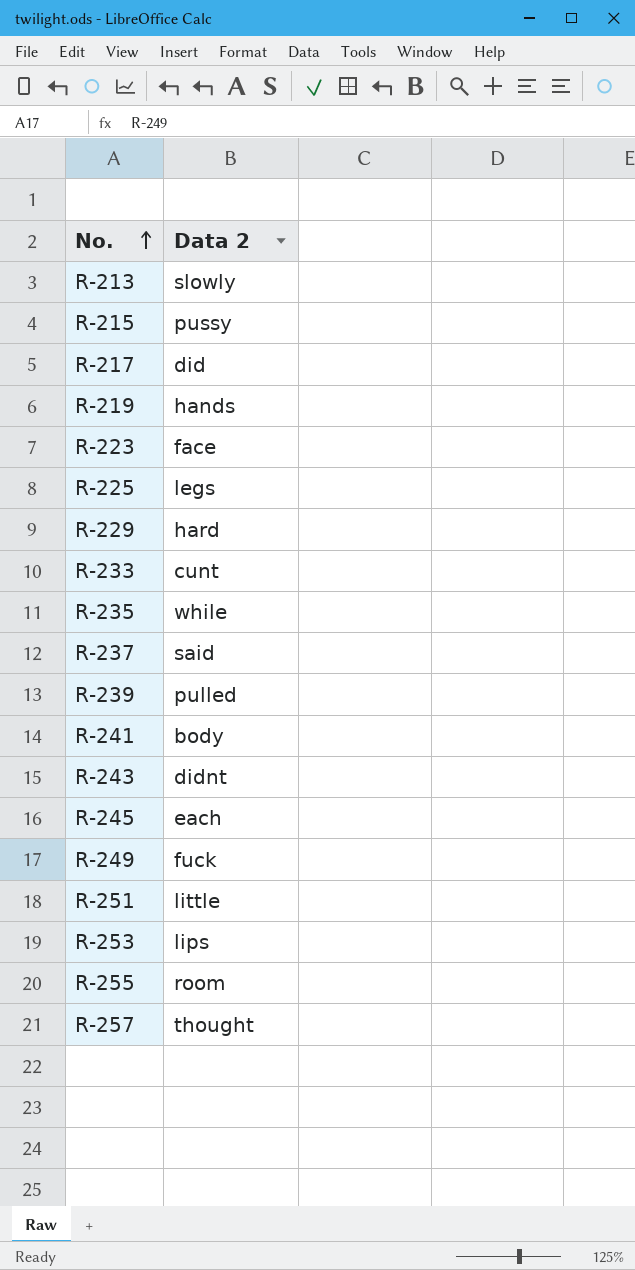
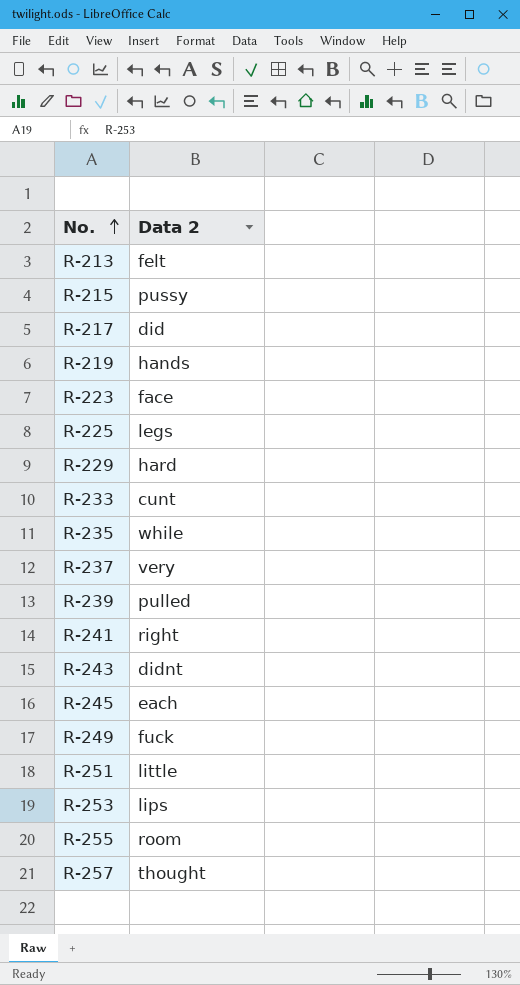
R-213 | Data 2: slowly -> felt
R-237 | Data 2: said -> very
R-241 | Data 2: body -> right

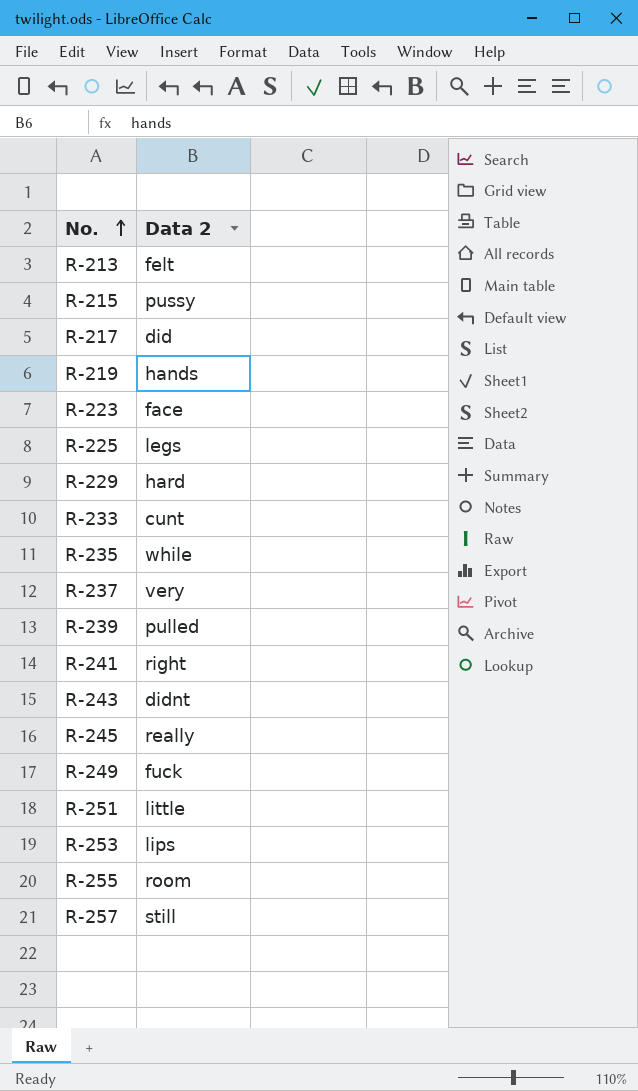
R-245 | Data 2: each -> really
R-257 | Data 2: thought -> still

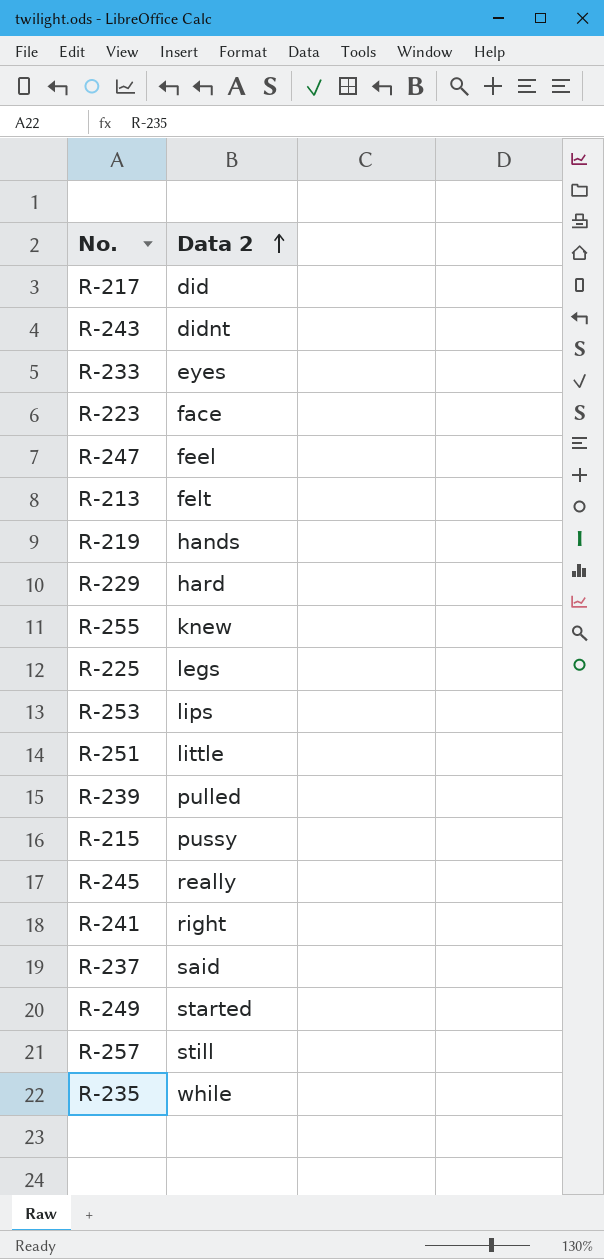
row order: No. ascending -> Data 2 ascending
R-233 | Data 2: cunt -> eyes
row R-247: none -> feel
R-255 | Data 2: room -> knew
R-237 | Data 2: very -> said
R-249 | Data 2: fuck -> started

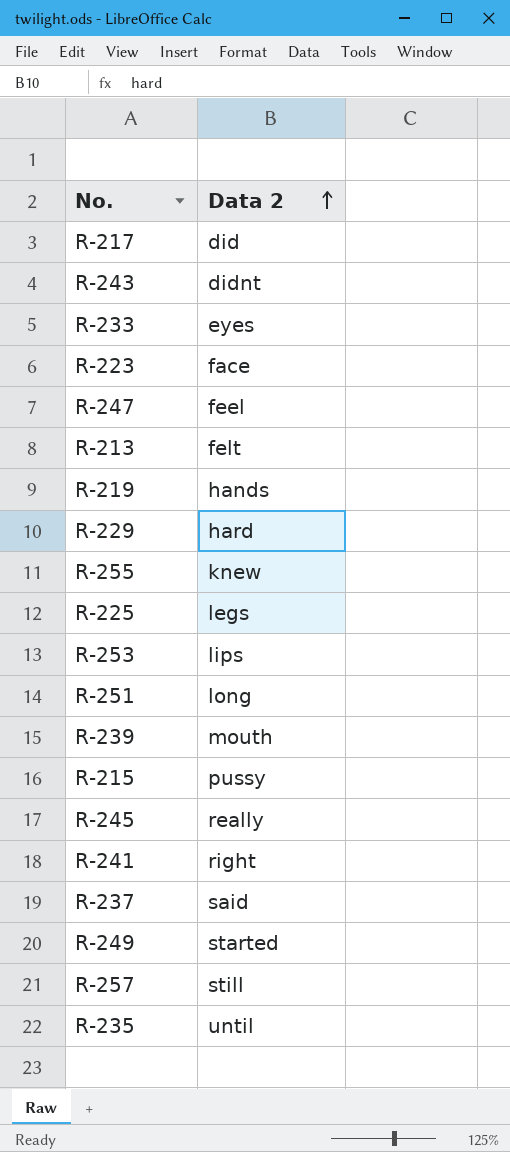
R-251 | Data 2: little -> long
R-239 | Data 2: pulled -> mouth
R-235 | Data 2: while -> until

